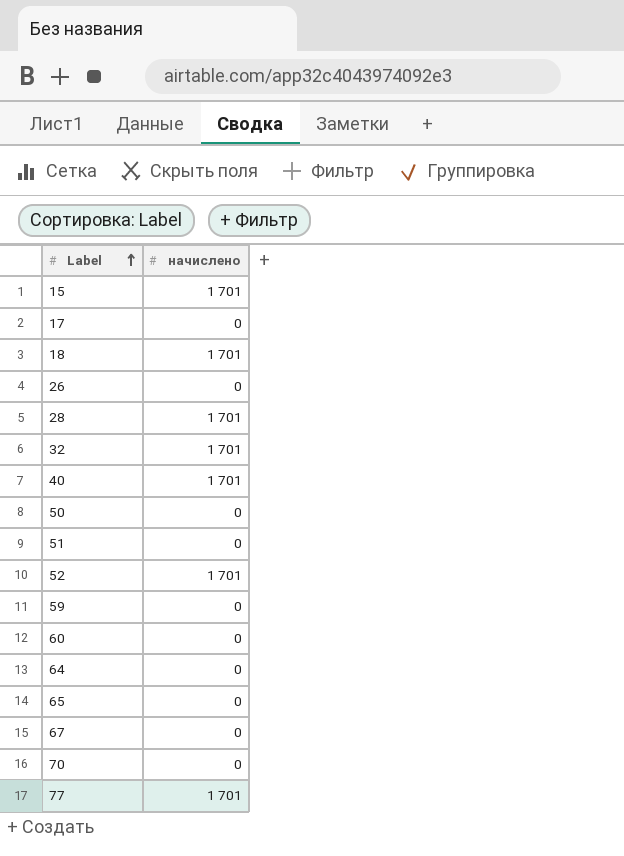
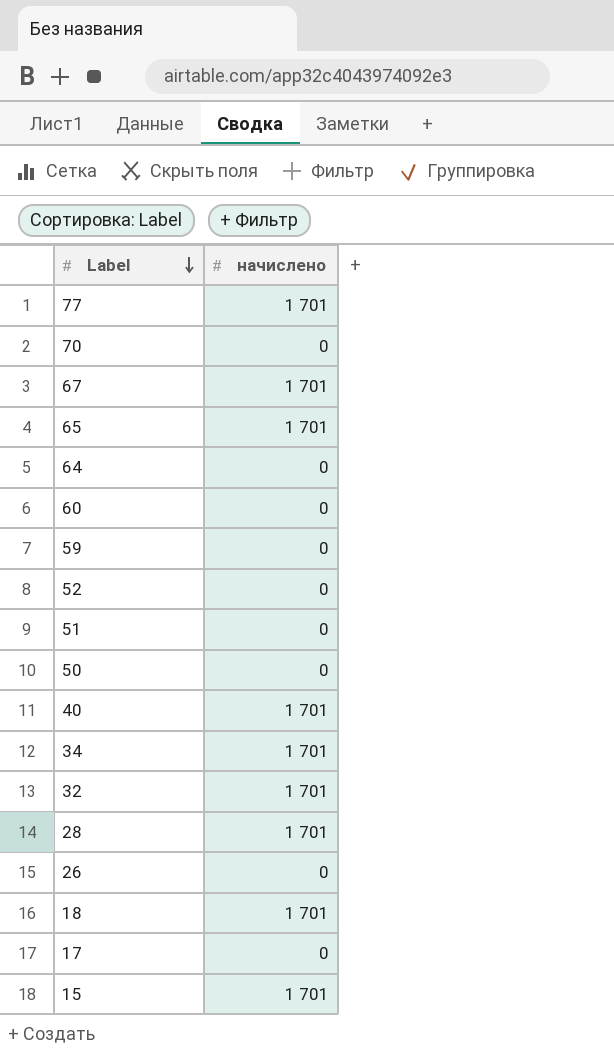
row order: Label ascending -> Label descending
67 | начислено: 0 -> 1 701
65 | начислено: 0 -> 1 701
52 | начислено: 1 701 -> 0
row 34: none -> 1 701

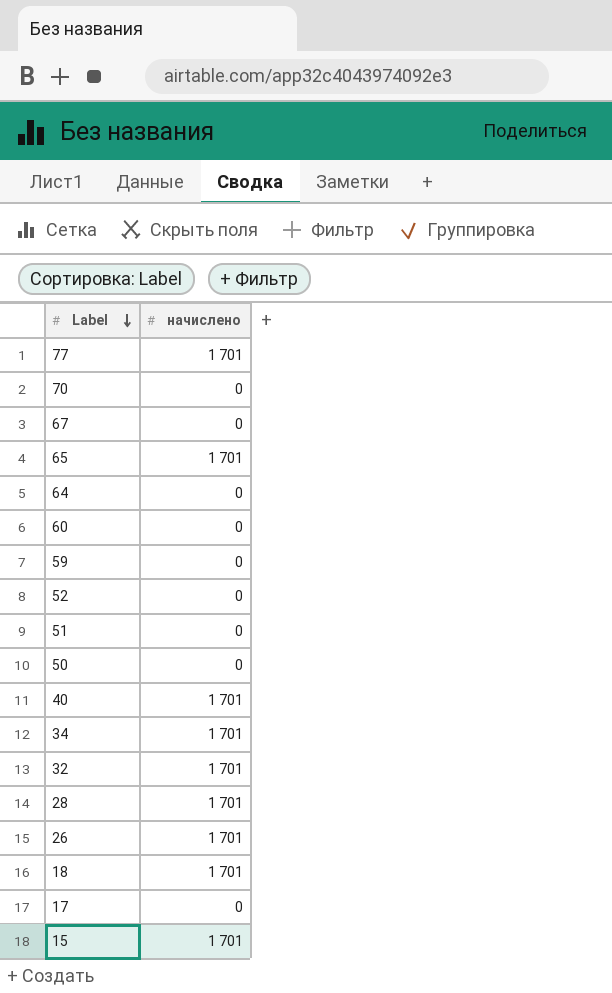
67 | начислено: 1 701 -> 0
26 | начислено: 0 -> 1 701

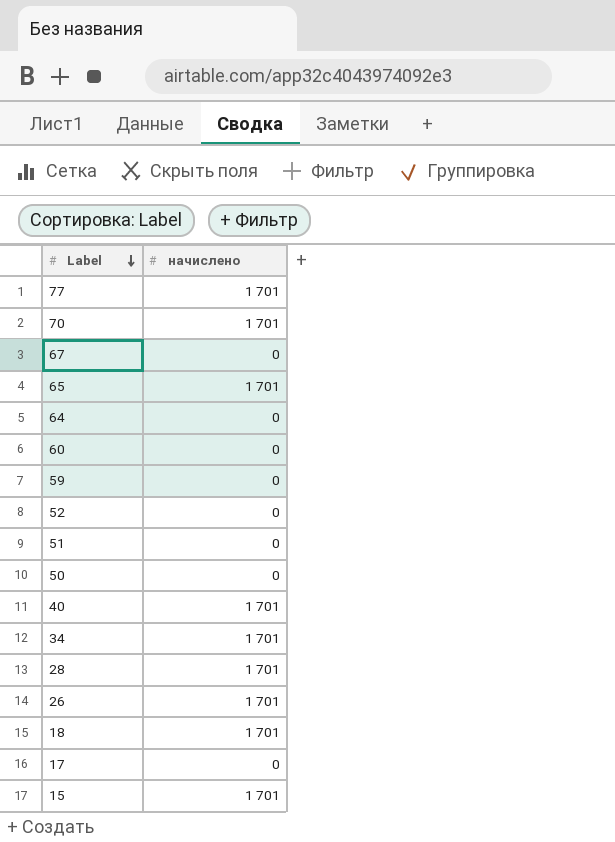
row 32: 1 701 -> none
70 | начислено: 0 -> 1 701

